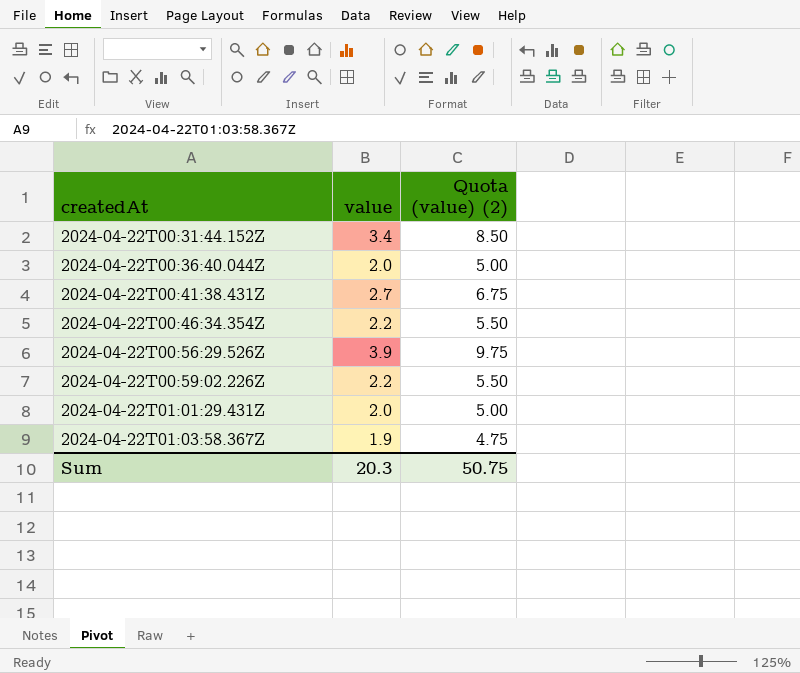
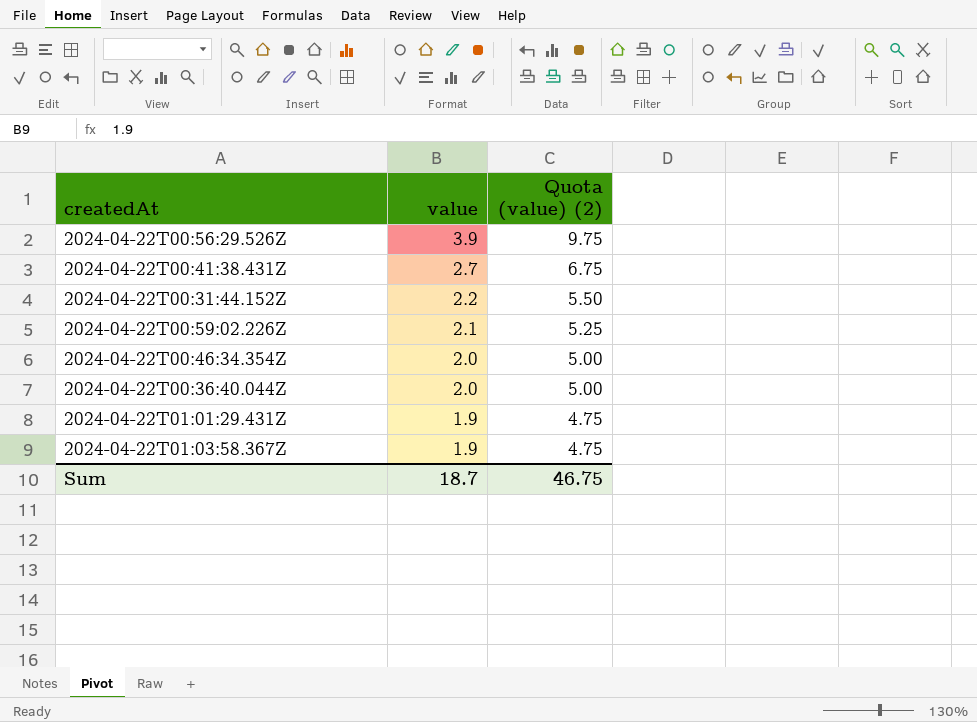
row order: createdAt ascending -> value descending
2024-04-22T00:31:44.152Z | value: 3.4 -> 2.2
2024-04-22T00:31:44.152Z | Quota (value) (2): 8.50 -> 5.50
2024-04-22T00:59:02.226Z | value: 2.2 -> 2.1
2024-04-22T00:59:02.226Z | Quota (value) (2): 5.50 -> 5.25
2024-04-22T00:46:34.354Z | value: 2.2 -> 2.0
2024-04-22T00:46:34.354Z | Quota (value) (2): 5.50 -> 5.00
2024-04-22T01:01:29.431Z | value: 2.0 -> 1.9
2024-04-22T01:01:29.431Z | Quota (value) (2): 5.00 -> 4.75
Sum | value: 20.3 -> 18.7
Sum | Quota (value) (2): 50.75 -> 46.75

